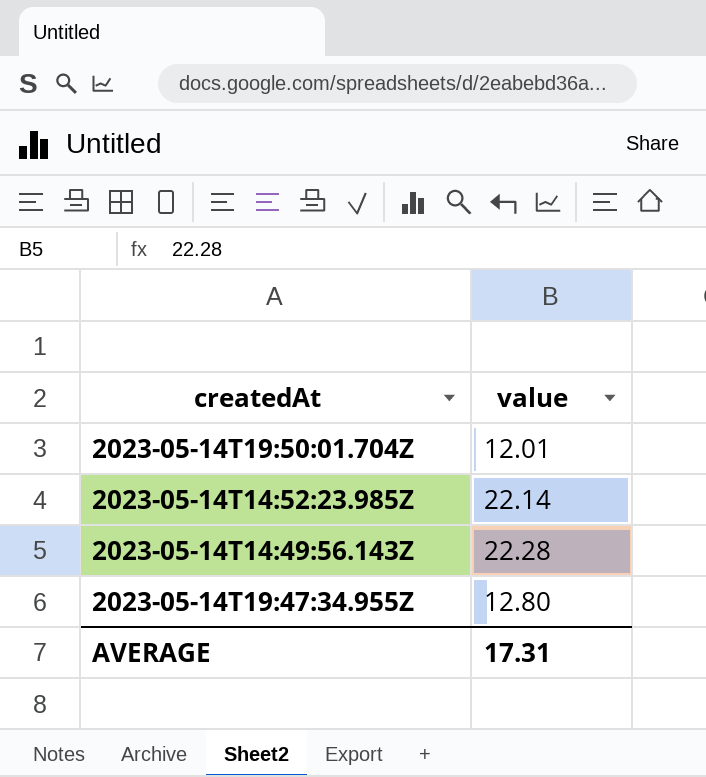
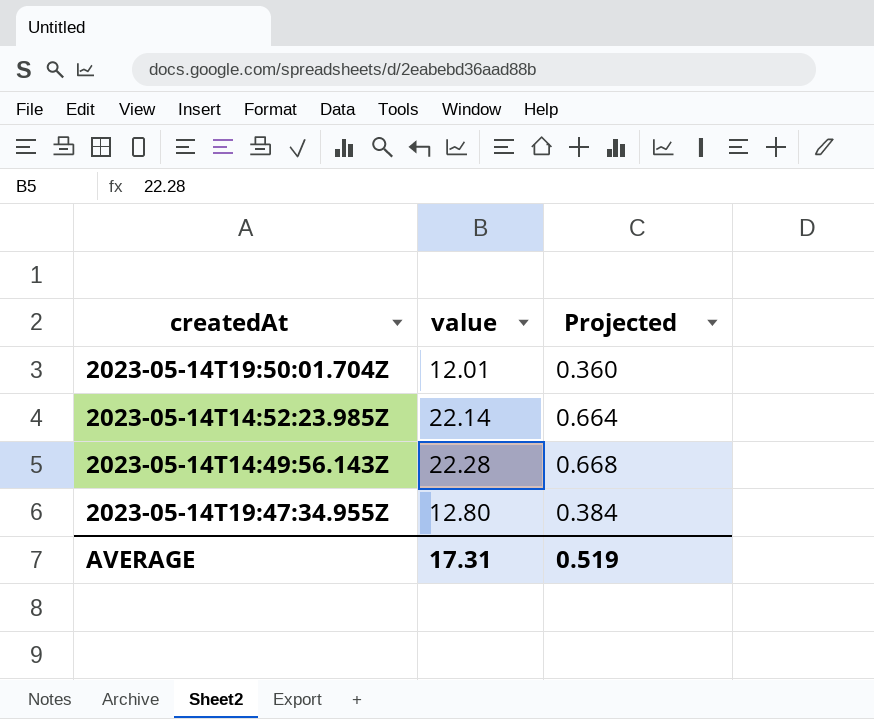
column Projected | formula: none -> [value] * 0.03

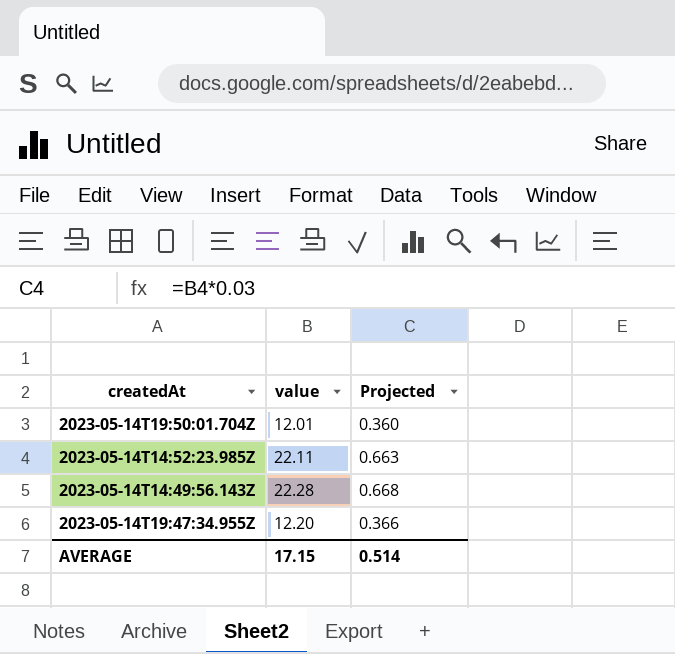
2023-05-14T14:52:23.985Z | value: 22.14 -> 22.11
2023-05-14T14:52:23.985Z | Projected: 0.664 -> 0.663
2023-05-14T19:47:34.955Z | value: 12.80 -> 12.20
2023-05-14T19:47:34.955Z | Projected: 0.384 -> 0.366
AVERAGE | value: 17.31 -> 17.15
AVERAGE | Projected: 0.519 -> 0.514

